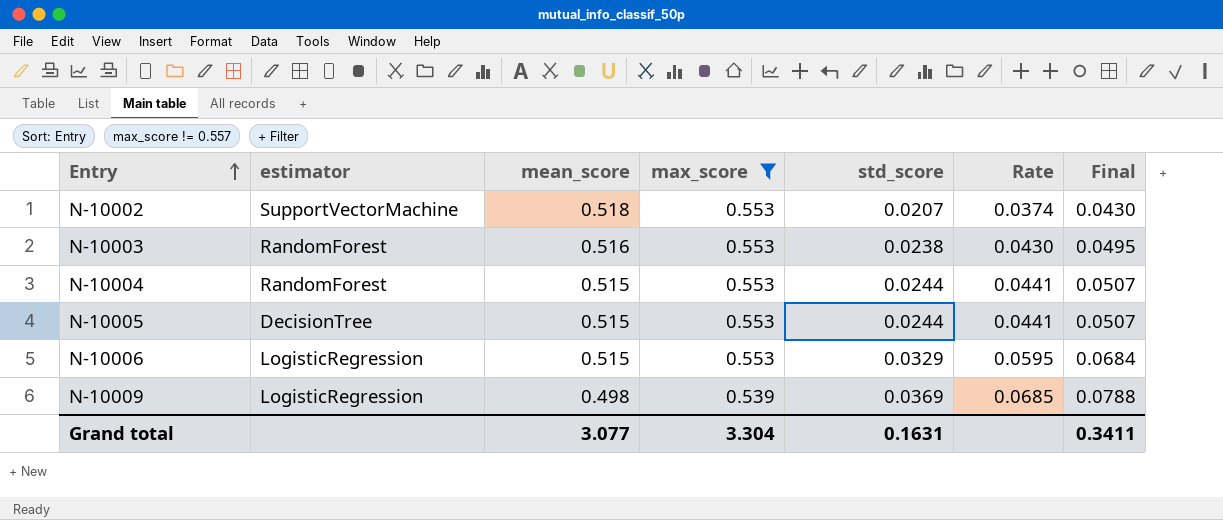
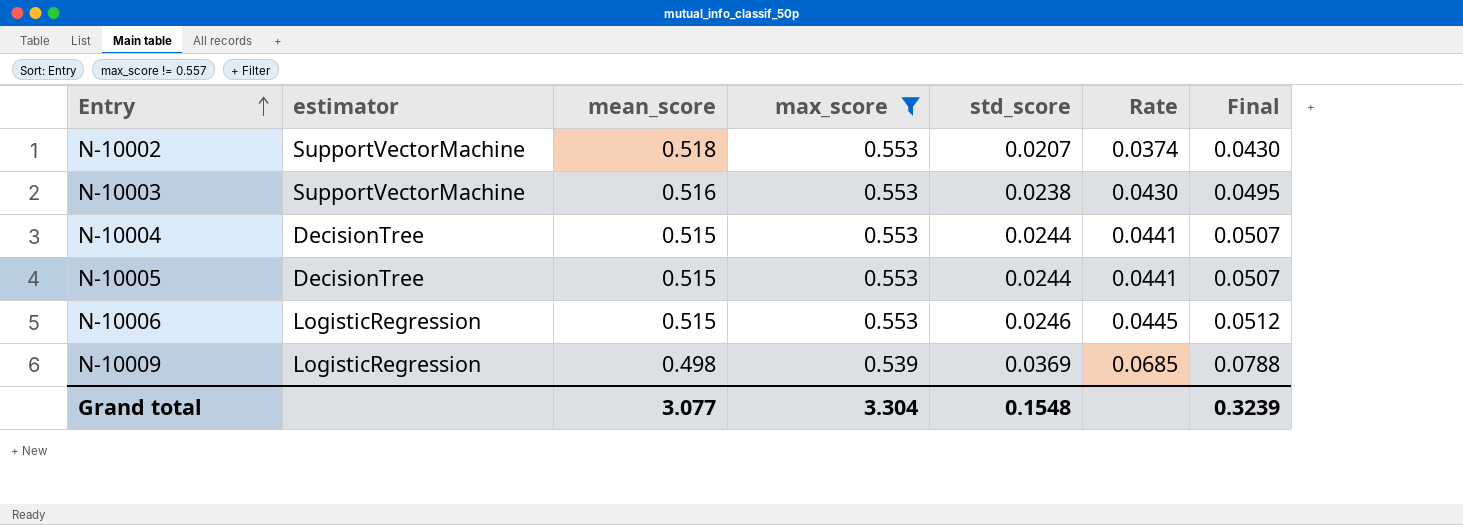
N-10003 | estimator: RandomForest -> SupportVectorMachine
N-10004 | estimator: RandomForest -> DecisionTree
N-10006 | std_score: 0.0329 -> 0.0246
N-10006 | Rate: 0.0595 -> 0.0445
N-10006 | Final: 0.0684 -> 0.0512
Grand total | std_score: 0.1631 -> 0.1548
Grand total | Final: 0.3411 -> 0.3239

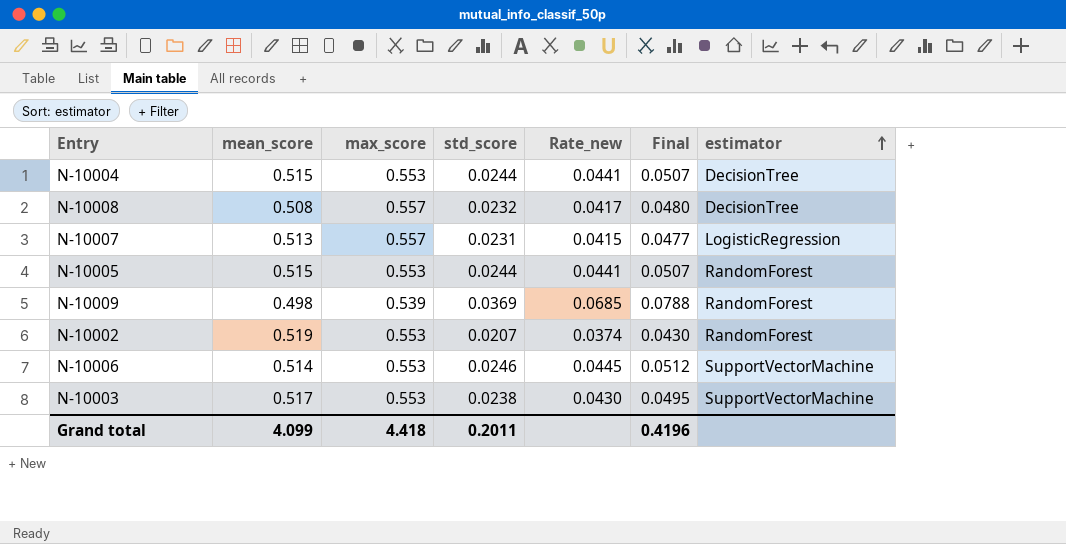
filter: max_score != 0.557 -> none
row order: Entry ascending -> estimator ascending
column name: Rate -> Rate_new
column estimator | position: 2 -> 7
N-10005 | estimator: DecisionTree -> RandomForest
N-10009 | estimator: LogisticRegression -> RandomForest
N-10002 | mean_score: 0.518 -> 0.519
N-10002 | estimator: SupportVectorMachine -> RandomForest
N-10006 | mean_score: 0.515 -> 0.514
N-10006 | estimator: LogisticRegression -> SupportVectorMachine
N-10003 | mean_score: 0.516 -> 0.517
Grand total | mean_score: 3.077 -> 4.099
Grand total | max_score: 3.304 -> 4.418
Grand total | std_score: 0.1548 -> 0.2011
Grand total | Final: 0.3239 -> 0.4196

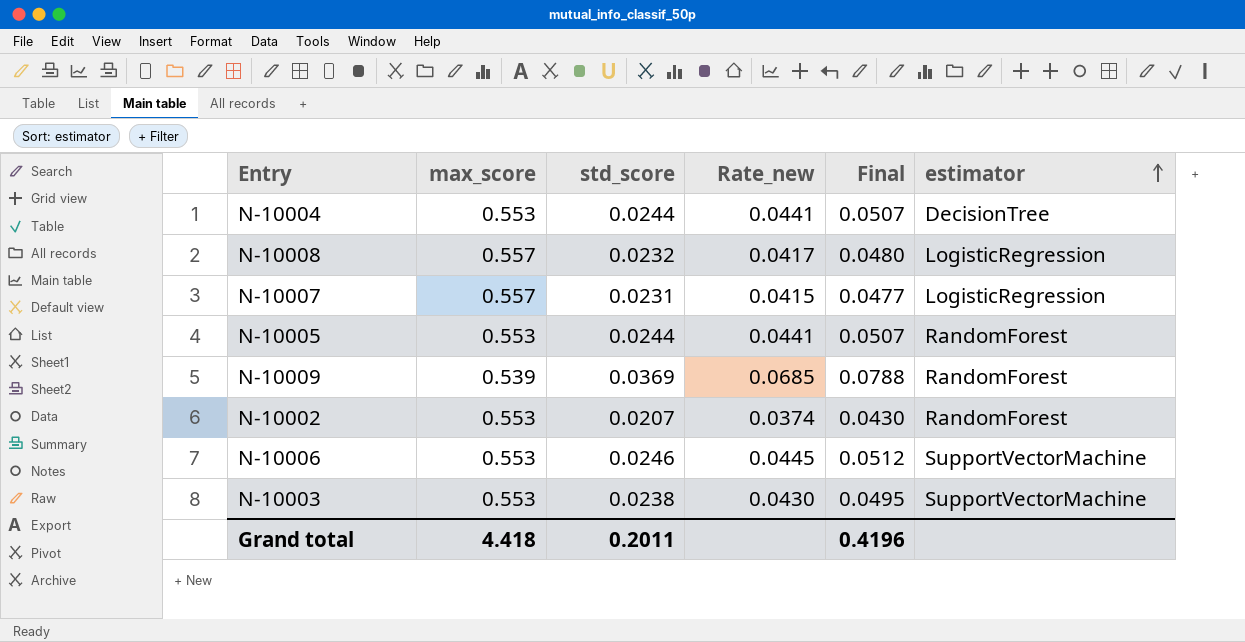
column mean_score | position: 2 -> none
N-10008 | estimator: DecisionTree -> LogisticRegression

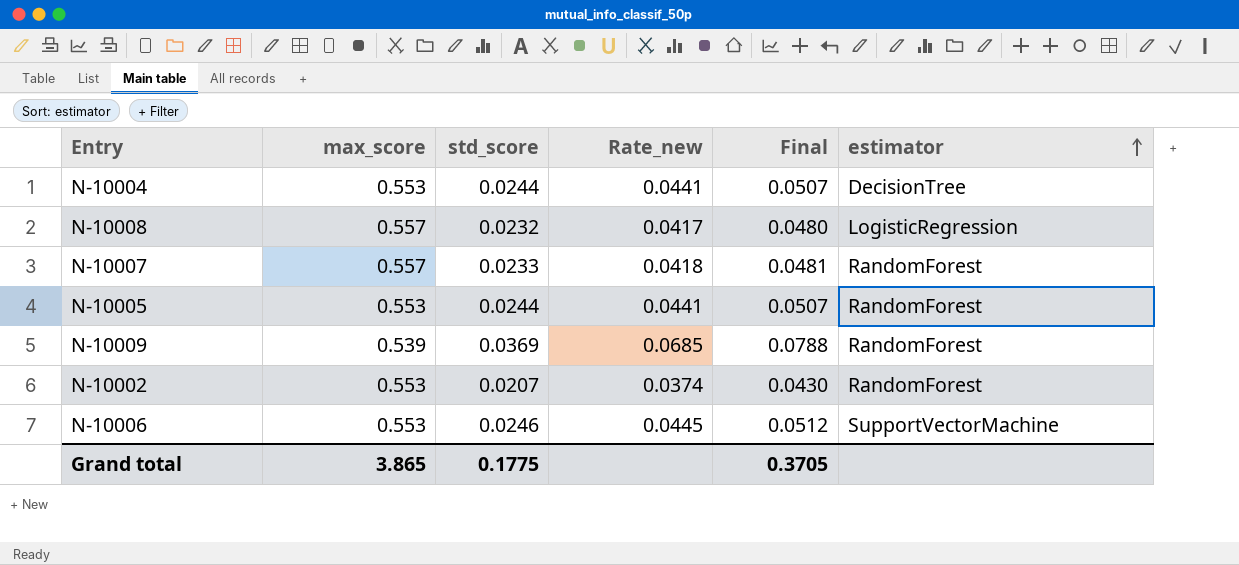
row N-10003: 0.553 | 0.0238 | 0.0430 | 0.0495 | SupportVectorMachine -> none
N-10007 | std_score: 0.0231 -> 0.0233
N-10007 | Rate_new: 0.0415 -> 0.0418
N-10007 | Final: 0.0477 -> 0.0481
N-10007 | estimator: LogisticRegression -> RandomForest
Grand total | max_score: 4.418 -> 3.865
Grand total | std_score: 0.2011 -> 0.1775
Grand total | Final: 0.4196 -> 0.3705

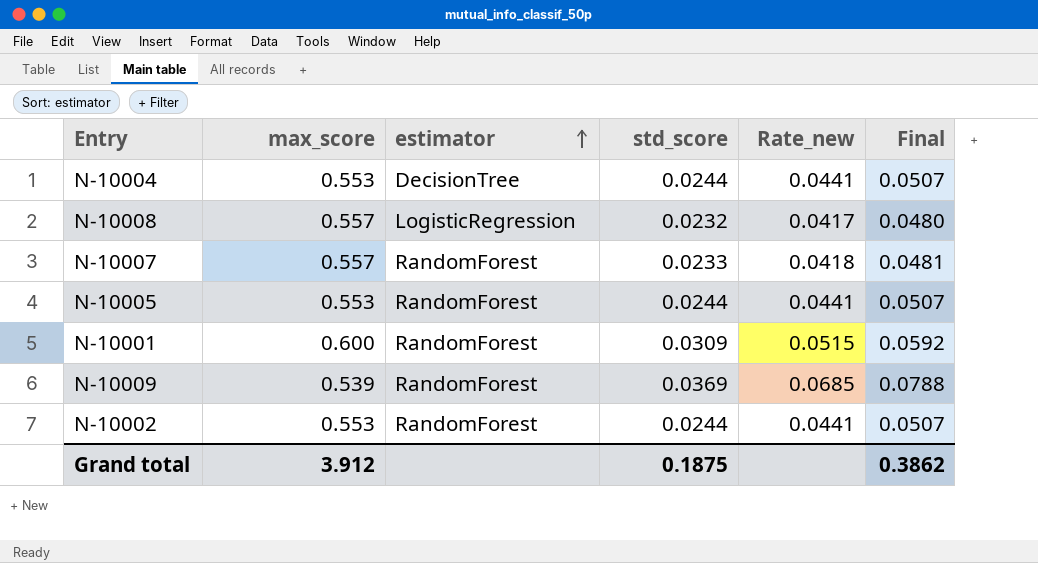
column estimator | position: 6 -> 3
row N-10006: 0.553 | 0.0246 | 0.0445 | 0.0512 | SupportVectorMachine -> none
row N-10001: none -> 0.600 | RandomForest | 0.0309 | 0.0515 | 0.0592
N-10002 | std_score: 0.0207 -> 0.0244
N-10002 | Rate_new: 0.0374 -> 0.0441
N-10002 | Final: 0.0430 -> 0.0507
Grand total | max_score: 3.865 -> 3.912
Grand total | std_score: 0.1775 -> 0.1875
Grand total | Final: 0.3705 -> 0.3862

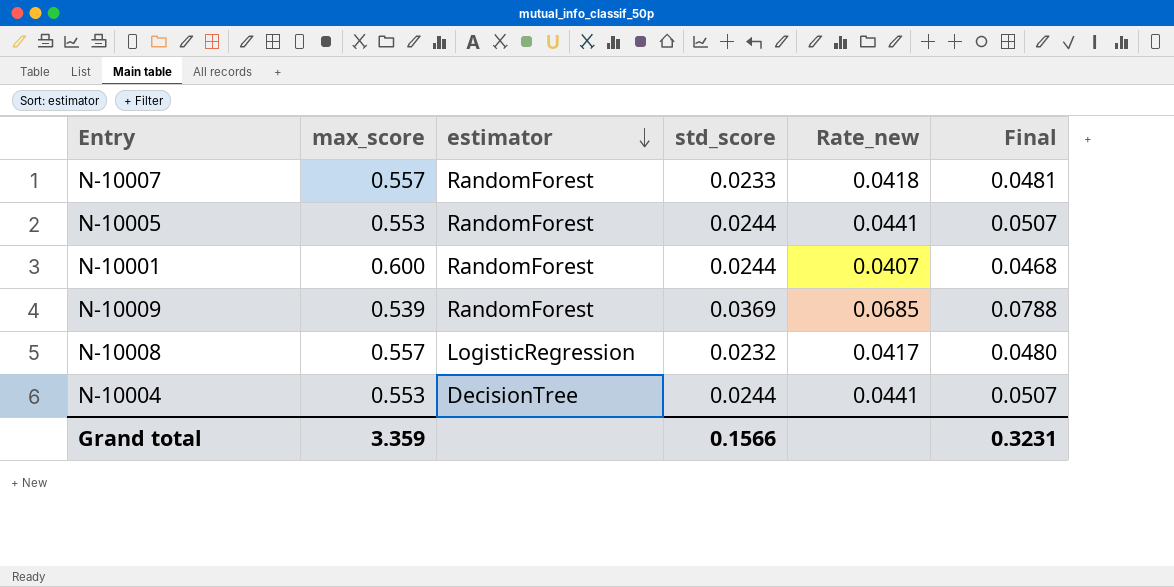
row order: estimator ascending -> estimator descending
row N-10002: 0.553 | RandomForest | 0.0244 | 0.0441 | 0.0507 -> none
N-10001 | std_score: 0.0309 -> 0.0244
N-10001 | Rate_new: 0.0515 -> 0.0407
N-10001 | Final: 0.0592 -> 0.0468
Grand total | max_score: 3.912 -> 3.359
Grand total | std_score: 0.1875 -> 0.1566
Grand total | Final: 0.3862 -> 0.3231

